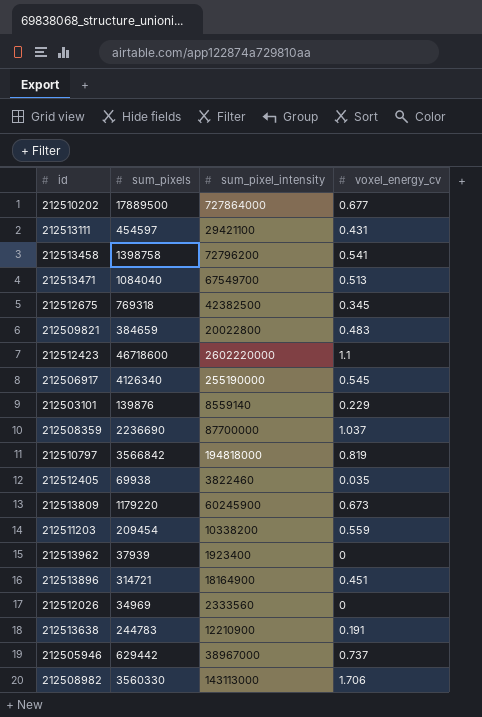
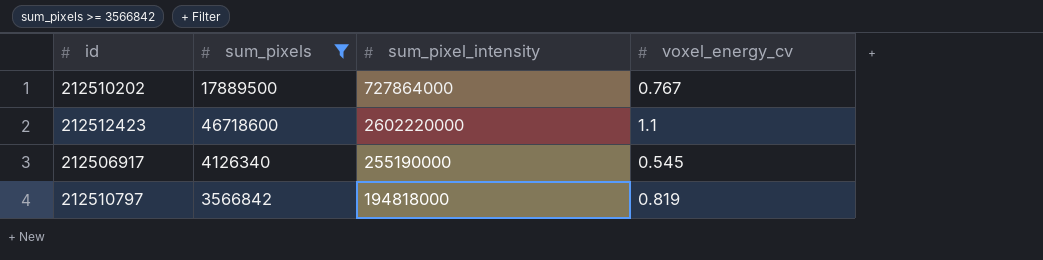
filter: none -> sum_pixels >= 3566842
212510202 | voxel_energy_cv: 0.677 -> 0.767

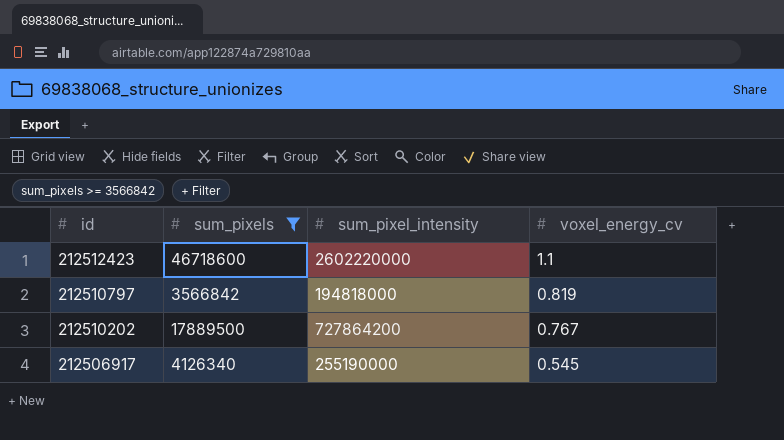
row order: none -> id descending
212510202 | sum_pixel_intensity: 727864000 -> 727864200

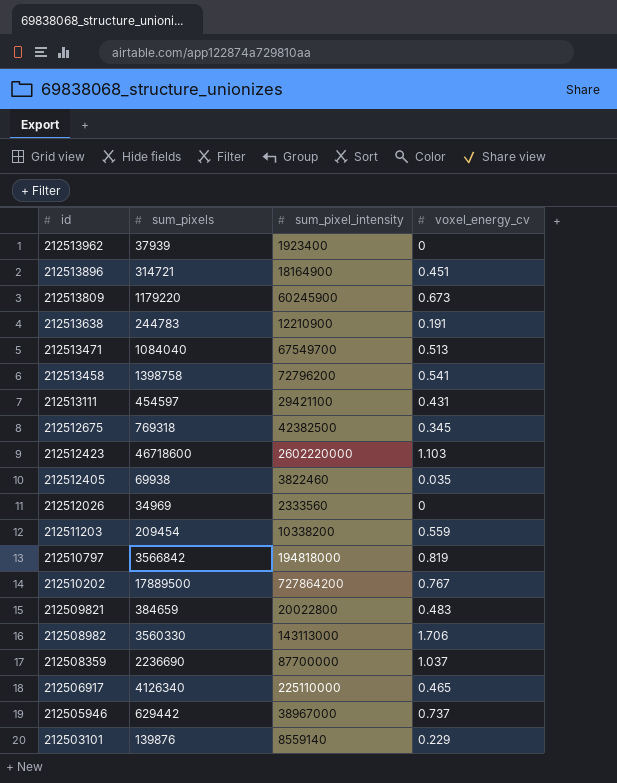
filter: sum_pixels >= 3566842 -> none
212512423 | voxel_energy_cv: 1.1 -> 1.103
212506917 | sum_pixel_intensity: 255190000 -> 225110000
212506917 | voxel_energy_cv: 0.545 -> 0.465

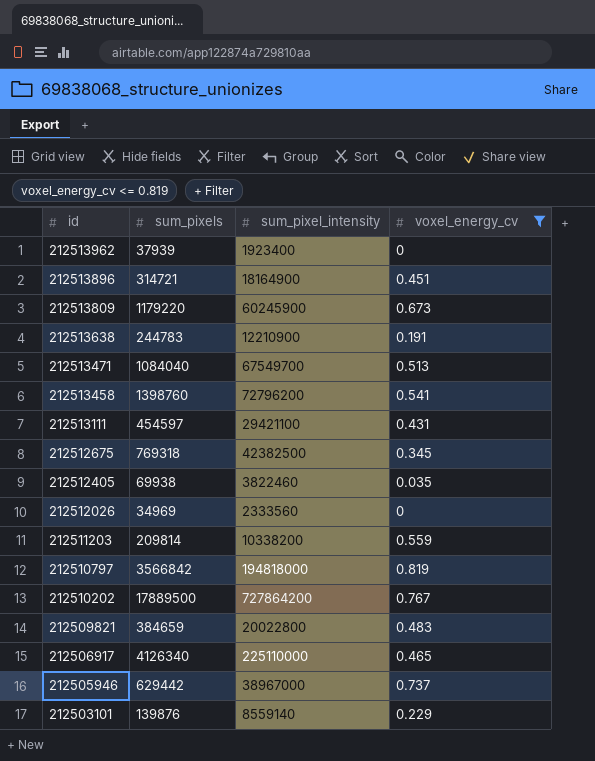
filter: none -> voxel_energy_cv <= 0.819
212513458 | sum_pixels: 1398758 -> 1398760
212511203 | sum_pixels: 209454 -> 209814

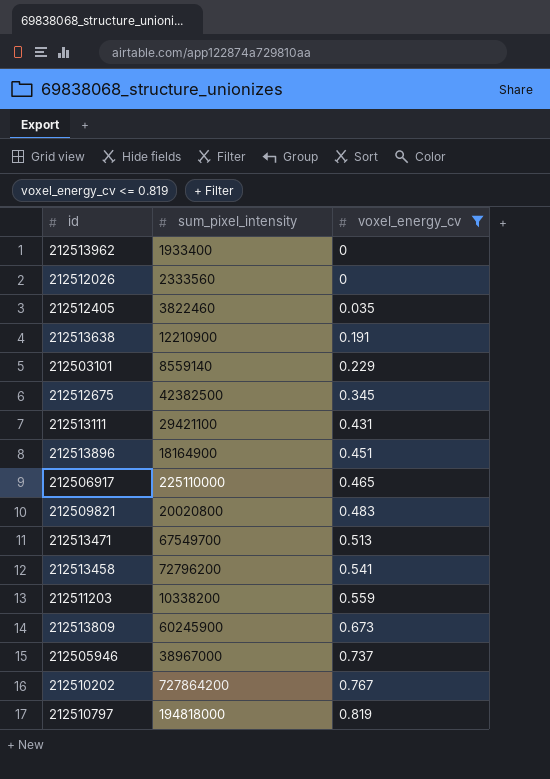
row order: id descending -> voxel_energy_cv ascending
column sum_pixels | position: 2 -> none
212513962 | sum_pixel_intensity: 1923400 -> 1933400
212509821 | sum_pixel_intensity: 20022800 -> 20020800

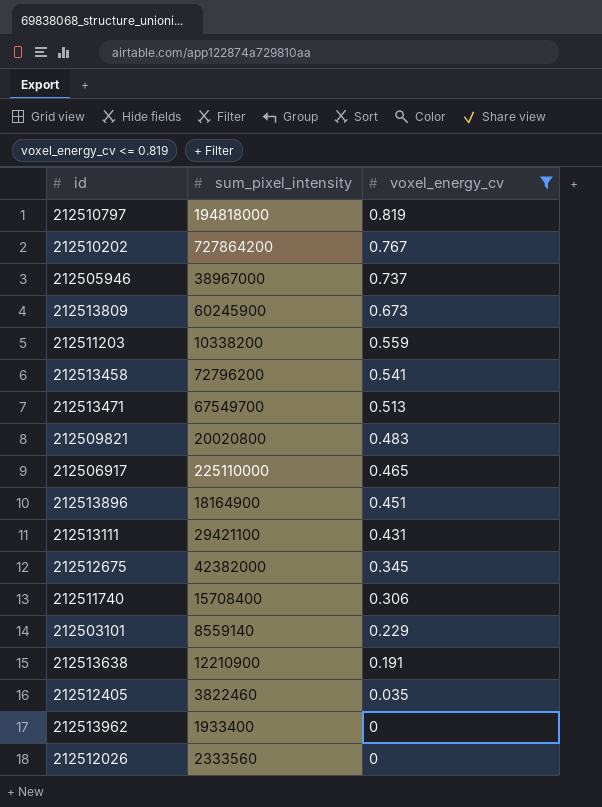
row order: voxel_energy_cv ascending -> voxel_energy_cv descending
212512675 | sum_pixel_intensity: 42382500 -> 42382000
row 212511740: none -> 15708400 | 0.306

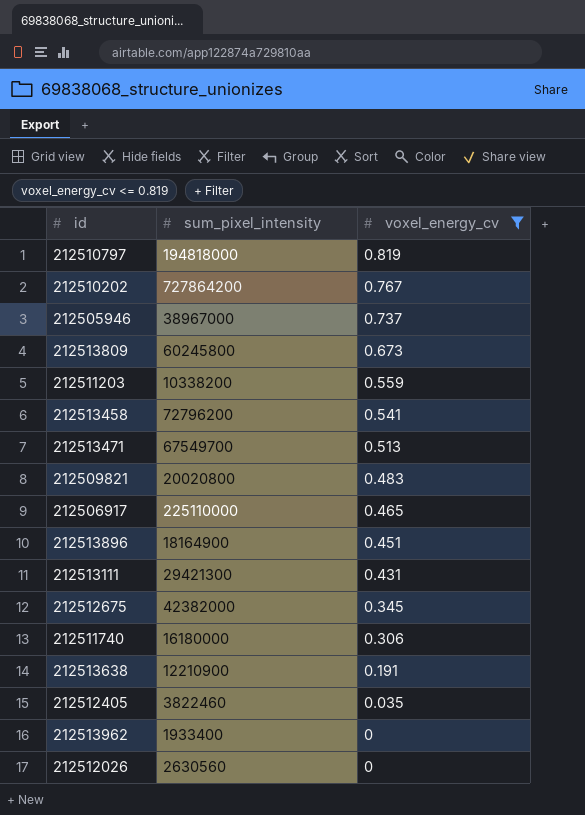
row 212503101: 8559140 | 0.229 -> none
212513809 | sum_pixel_intensity: 60245900 -> 60245800
212513111 | sum_pixel_intensity: 29421100 -> 29421300
212511740 | sum_pixel_intensity: 15708400 -> 16180000
212512026 | sum_pixel_intensity: 2333560 -> 2630560

